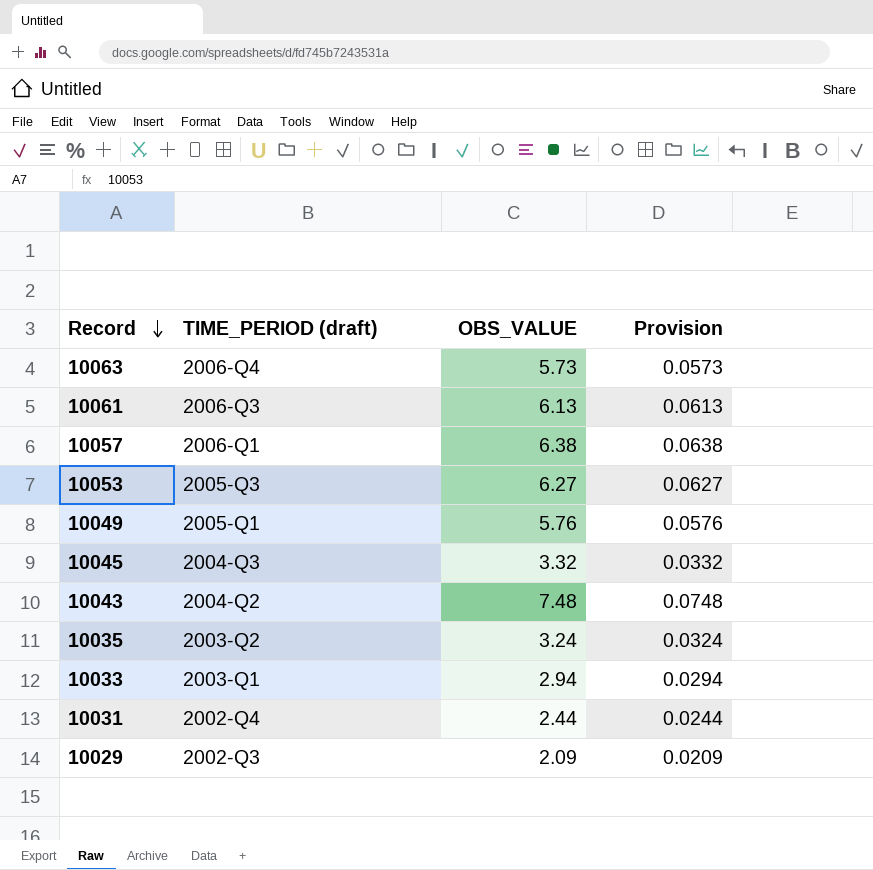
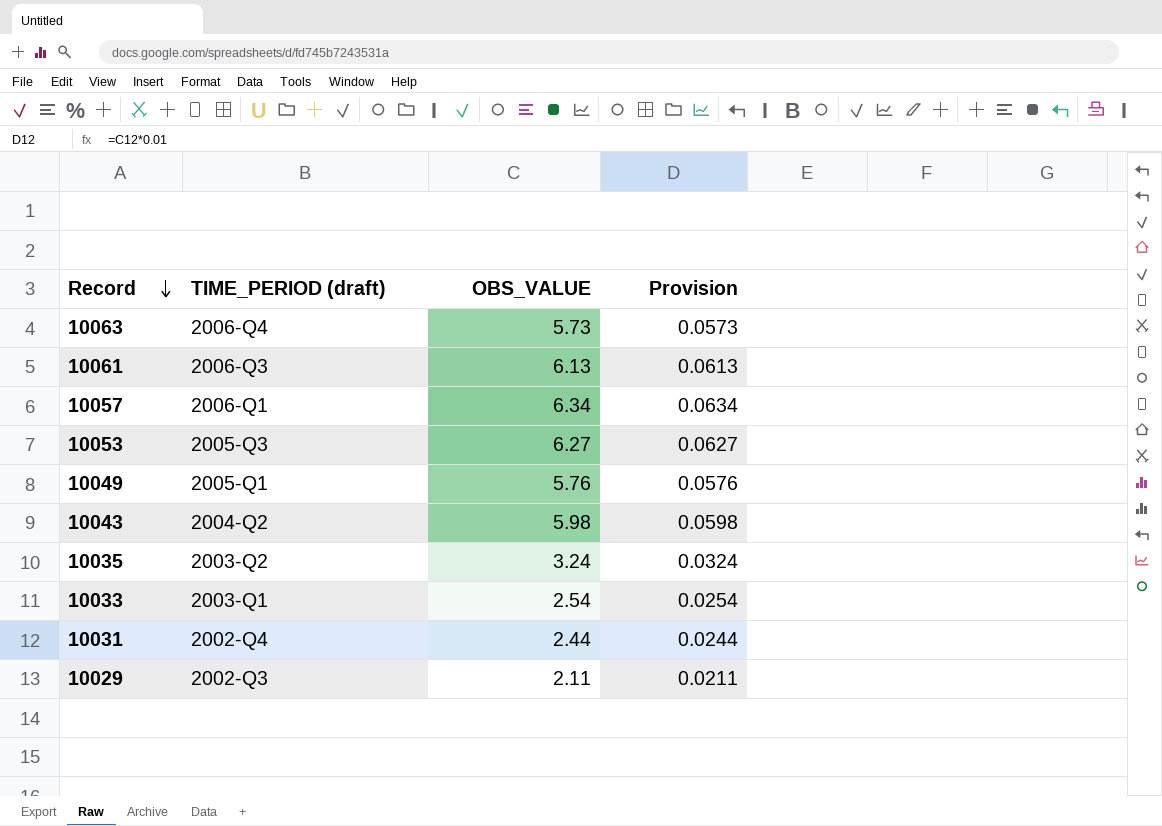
row 10045: 2004-Q3 | 3.32 | 0.0332 -> none
10057 | OBS_VALUE: 6.38 -> 6.34
10057 | Provision: 0.0638 -> 0.0634
10043 | OBS_VALUE: 7.48 -> 5.98
10043 | Provision: 0.0748 -> 0.0598
10033 | OBS_VALUE: 2.94 -> 2.54
10033 | Provision: 0.0294 -> 0.0254
10029 | OBS_VALUE: 2.09 -> 2.11
10029 | Provision: 0.0209 -> 0.0211

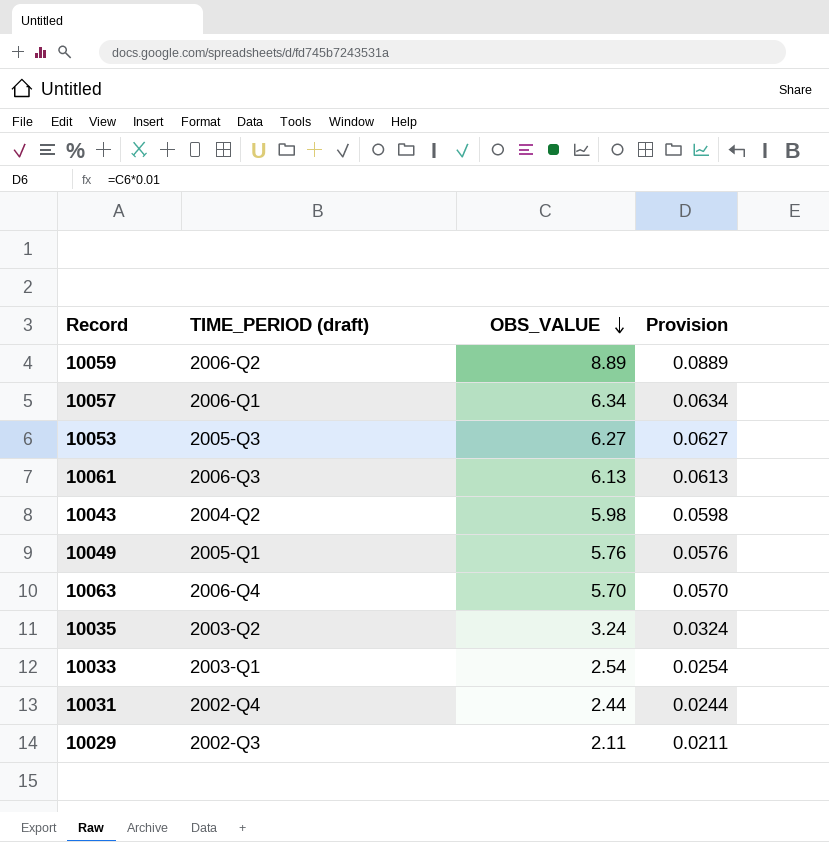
row order: Record descending -> OBS_VALUE descending
row 10059: none -> 2006-Q2 | 8.89 | 0.0889
10063 | OBS_VALUE: 5.73 -> 5.70
10063 | Provision: 0.0573 -> 0.0570

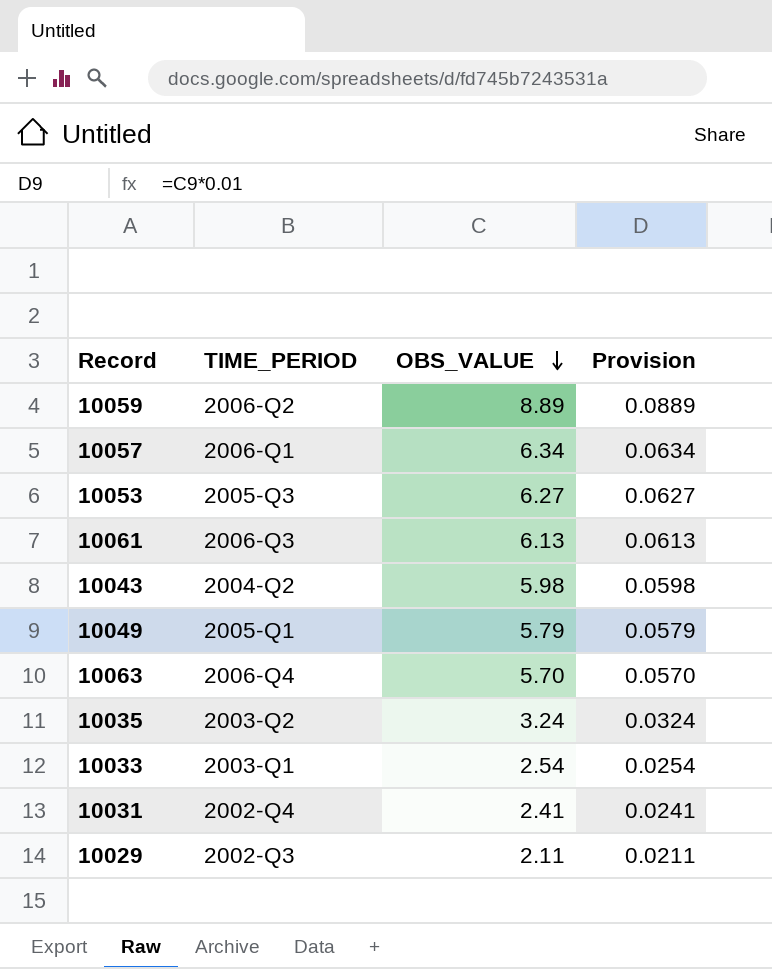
column name: TIME_PERIOD (draft) -> TIME_PERIOD
10049 | OBS_VALUE: 5.76 -> 5.79
10049 | Provision: 0.0576 -> 0.0579
10031 | OBS_VALUE: 2.44 -> 2.41
10031 | Provision: 0.0244 -> 0.0241

